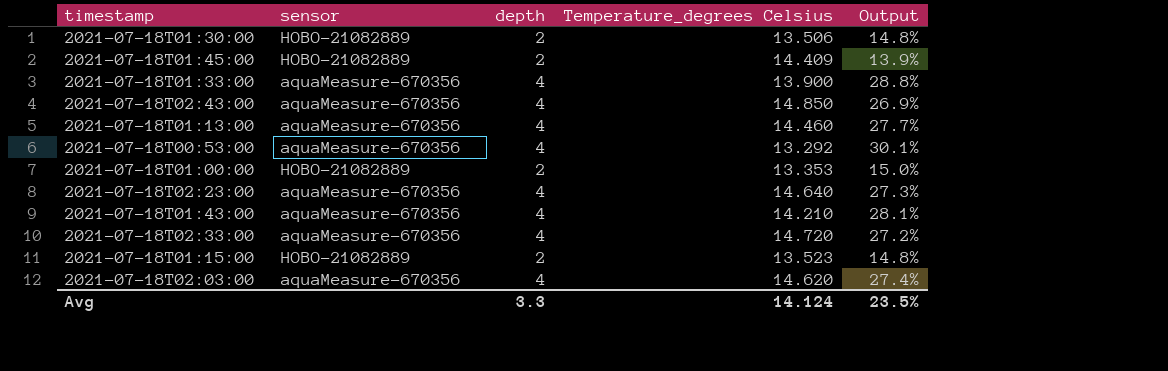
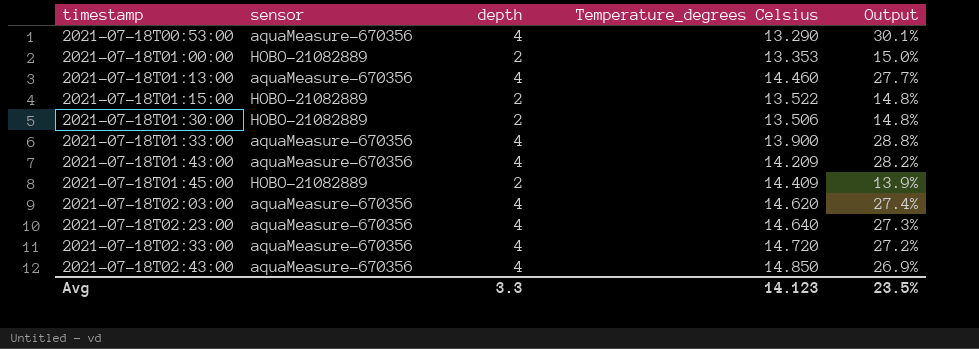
row order: none -> timestamp ascending
2021-07-18T00:53:00 | Temperature_degrees Celsius: 13.292 -> 13.290
2021-07-18T01:15:00 | Temperature_degrees Celsius: 13.523 -> 13.522
2021-07-18T01:43:00 | Temperature_degrees Celsius: 14.210 -> 14.209
2021-07-18T01:43:00 | Output: 28.1% -> 28.2%
Avg | Temperature_degrees Celsius: 14.124 -> 14.123

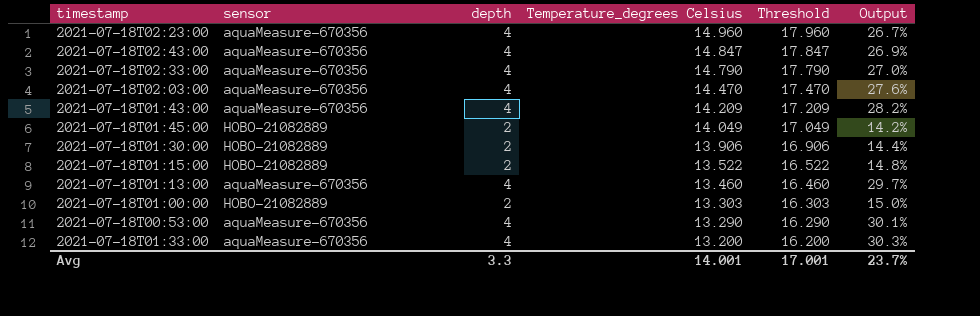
row order: timestamp ascending -> Temperature_degrees Celsius descending
column Threshold | formula: none -> [Temperature_degrees Celsius] + 3
2021-07-18T02:23:00 | Temperature_degrees Celsius: 14.640 -> 14.960
2021-07-18T02:23:00 | Output: 27.3% -> 26.7%
2021-07-18T02:43:00 | Temperature_degrees Celsius: 14.850 -> 14.847
2021-07-18T02:33:00 | Temperature_degrees Celsius: 14.720 -> 14.790
2021-07-18T02:33:00 | Output: 27.2% -> 27.0%
2021-07-18T02:03:00 | Temperature_degrees Celsius: 14.620 -> 14.470
2021-07-18T02:03:00 | Output: 27.4% -> 27.6%
2021-07-18T01:45:00 | Temperature_degrees Celsius: 14.409 -> 14.049
2021-07-18T01:45:00 | Output: 13.9% -> 14.2%
2021-07-18T01:30:00 | Temperature_degrees Celsius: 13.506 -> 13.906
2021-07-18T01:30:00 | Output: 14.8% -> 14.4%
2021-07-18T01:13:00 | Temperature_degrees Celsius: 14.460 -> 13.460
2021-07-18T01:13:00 | Output: 27.7% -> 29.7%
2021-07-18T01:00:00 | Temperature_degrees Celsius: 13.353 -> 13.303
2021-07-18T01:33:00 | Temperature_degrees Celsius: 13.900 -> 13.200
2021-07-18T01:33:00 | Output: 28.8% -> 30.3%
Avg | Temperature_degrees Celsius: 14.123 -> 14.001
Avg | Output: 23.5% -> 23.7%

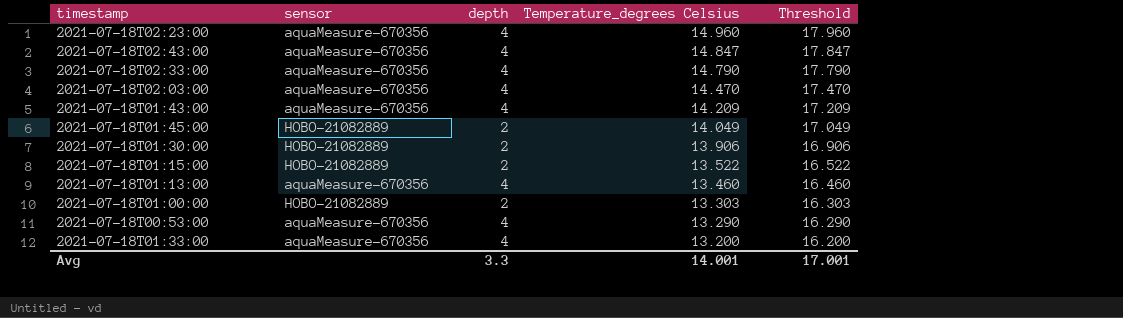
column Output | formula: [depth] / [Temperature_degrees Celsius] -> none

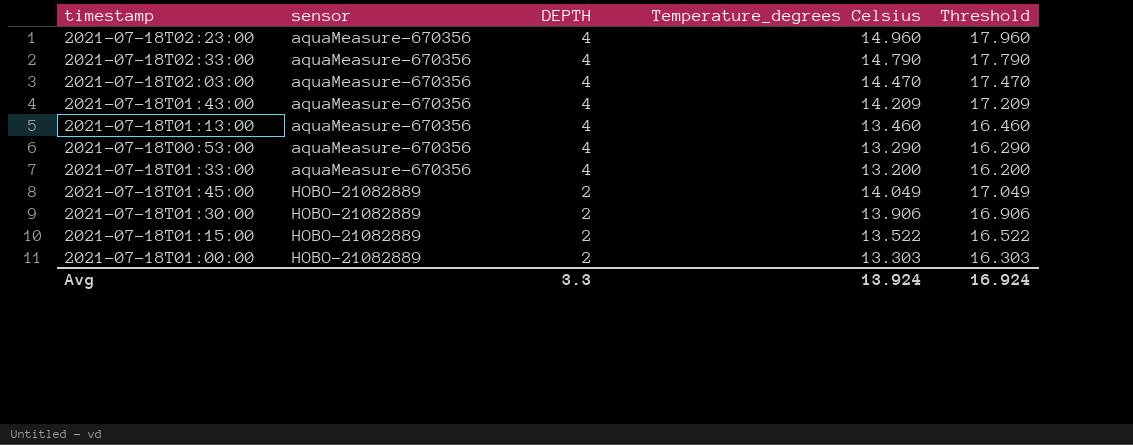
row order: Temperature_degrees Celsius descending -> sensor ascending
column name: depth -> DEPTH
row 2021-07-18T02:43:00: aquaMeasure-670356 | 4 | 14.847 | 17.847 -> none
Avg | Temperature_degrees Celsius: 14.001 -> 13.924
Avg | Threshold: 17.001 -> 16.924

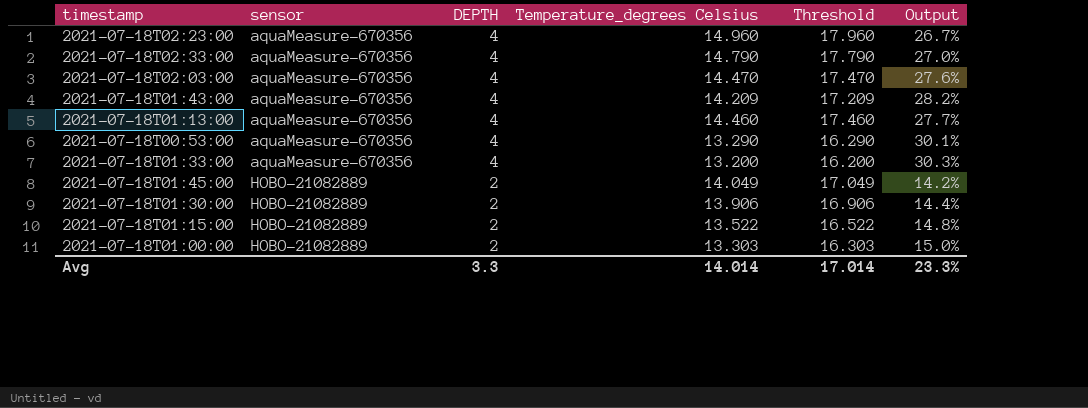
column Output | formula: none -> [DEPTH] / [Temperature_degrees Celsius]
2021-07-18T01:13:00 | Temperature_degrees Celsius: 13.460 -> 14.460
2021-07-18T01:13:00 | Threshold: 16.460 -> 17.460
Avg | Temperature_degrees Celsius: 13.924 -> 14.014
Avg | Threshold: 16.924 -> 17.014

